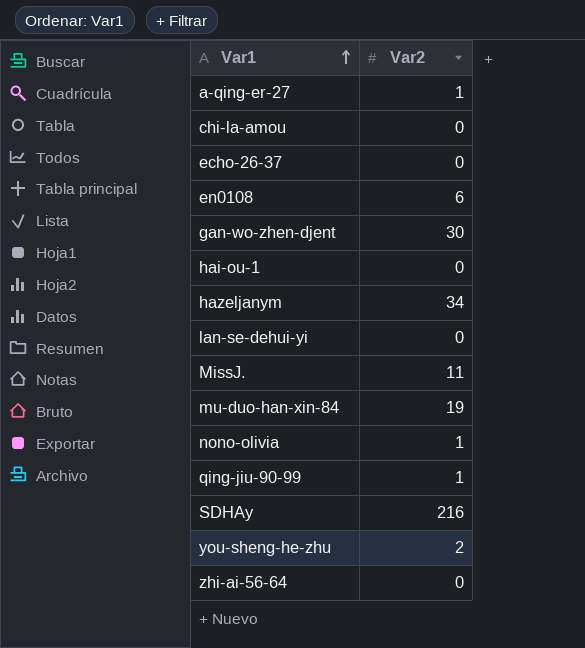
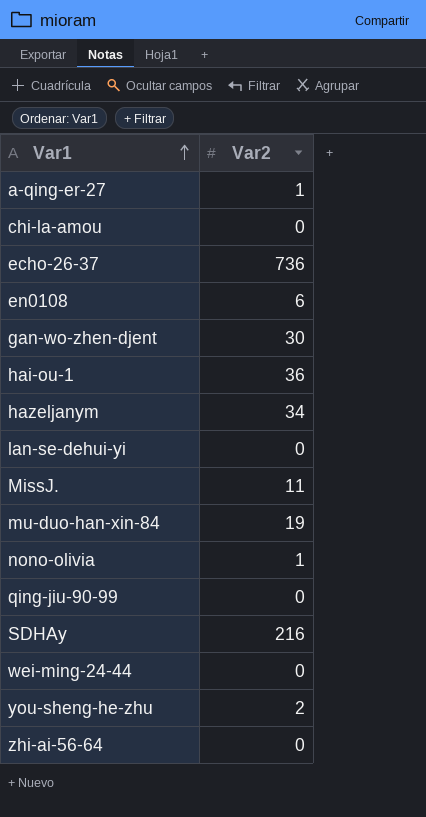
echo-26-37 | Var2: 0 -> 736
hai-ou-1 | Var2: 0 -> 36
qing-jiu-90-99 | Var2: 1 -> 0
row wei-ming-24-44: none -> 0

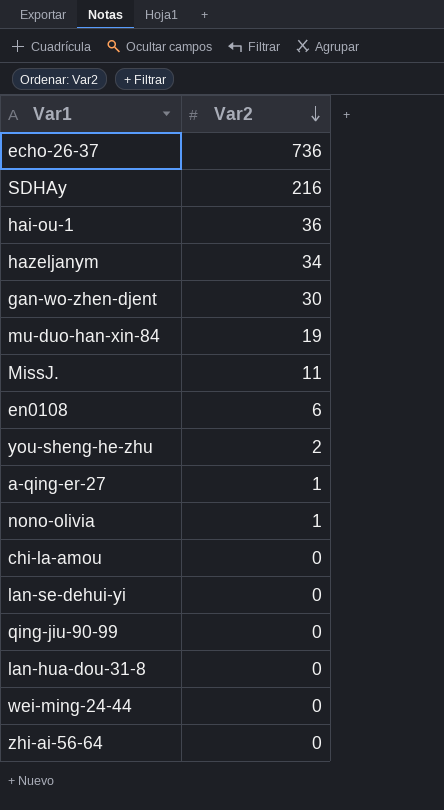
row order: Var1 ascending -> Var2 descending
row lan-hua-dou-31-8: none -> 0

